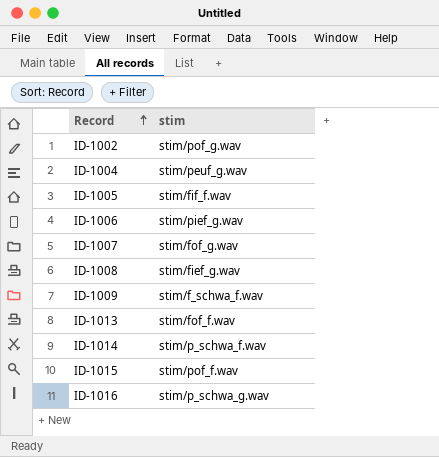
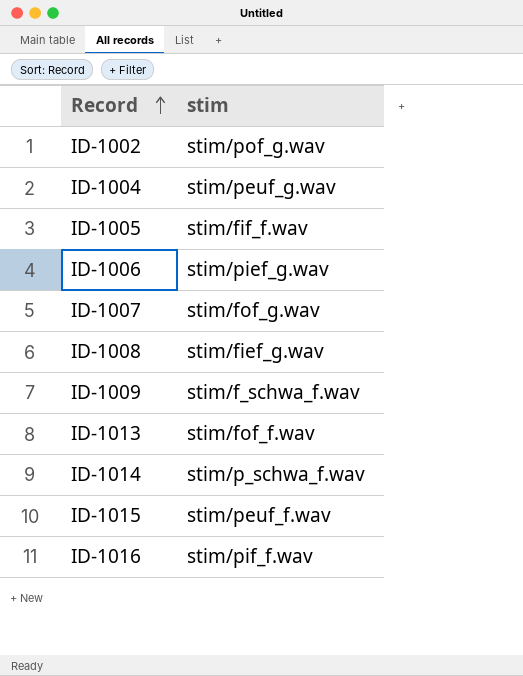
ID-1015 | stim: stim/pof_f.wav -> stim/peuf_f.wav
ID-1016 | stim: stim/p_schwa_g.wav -> stim/pif_f.wav

